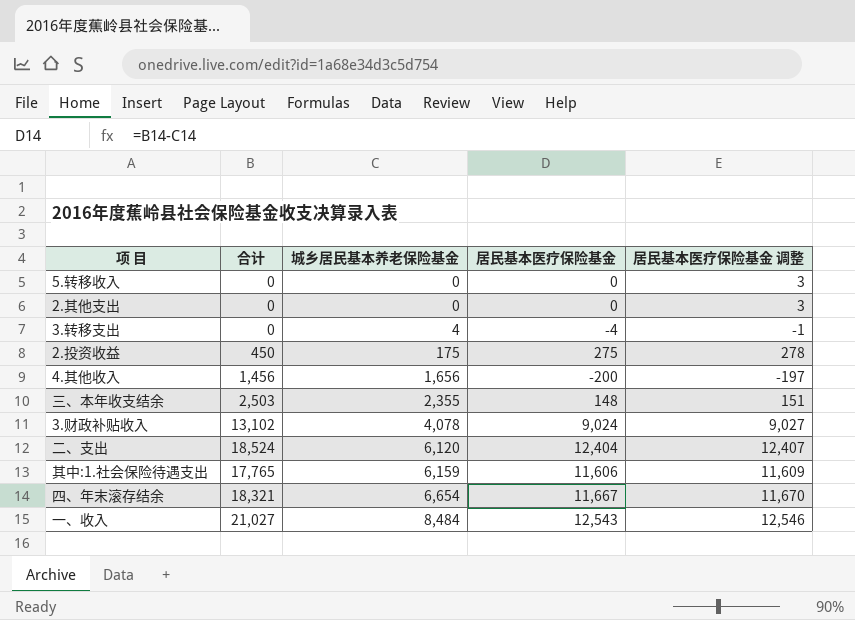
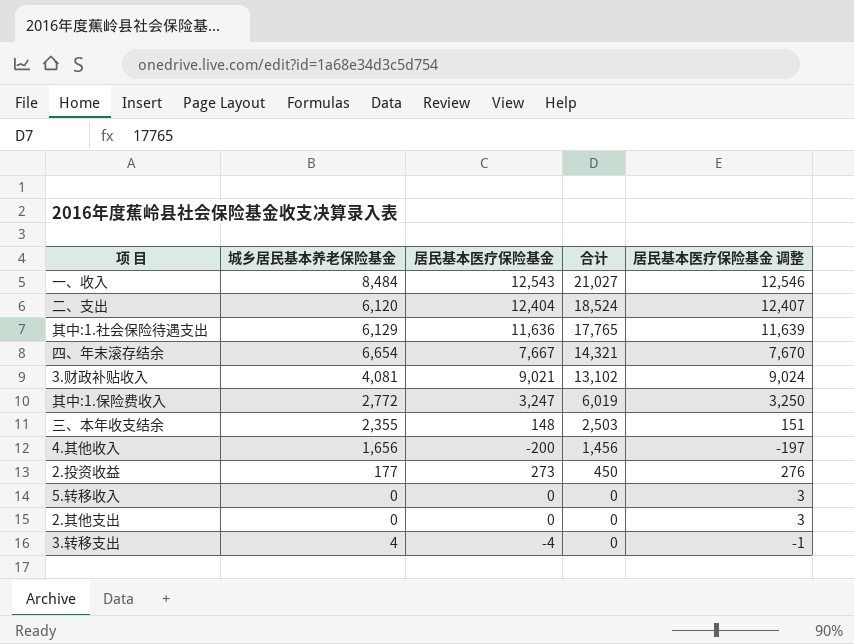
row order: 城乡居民基本养老保险基金 ascending -> 合计 descending
column 合计 | position: 2 -> 4
其中:1.社会保险待遇支出 | 城乡居民基本养老保险基金: 6,159 -> 6,129
其中:1.社会保险待遇支出 | 居民基本医疗保险基金: 11,606 -> 11,636
其中:1.社会保险待遇支出 | 居民基本医疗保险基金 调整: 11,609 -> 11,639
四、年末滚存结余 | 居民基本医疗保险基金: 11,667 -> 7,667
四、年末滚存结余 | 合计: 18,321 -> 14,321
四、年末滚存结余 | 居民基本医疗保险基金 调整: 11,670 -> 7,670
3.财政补贴收入 | 城乡居民基本养老保险基金: 4,078 -> 4,081
3.财政补贴收入 | 居民基本医疗保险基金: 9,024 -> 9,021
3.财政补贴收入 | 居民基本医疗保险基金 调整: 9,027 -> 9,024
row 其中:1.保险费收入: none -> 2,772 | 3,247 | 6,019 | 3,250
2.投资收益 | 城乡居民基本养老保险基金: 175 -> 177
2.投资收益 | 居民基本医疗保险基金: 275 -> 273
2.投资收益 | 居民基本医疗保险基金 调整: 278 -> 276

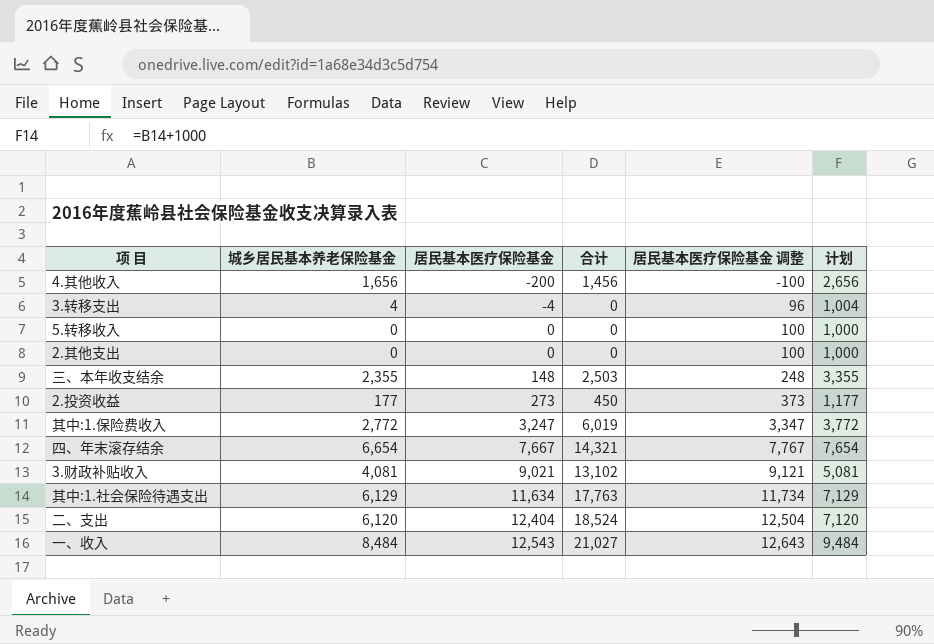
row order: 合计 descending -> 居民基本医疗保险基金 ascending
column 居民基本医疗保险基金 调整 | formula: [居民基本医疗保险基金] + 3 -> [居民基本医疗保险基金] + 100
column 计划 | formula: none -> [城乡居民基本养老保险基金] + 1000
其中:1.社会保险待遇支出 | 居民基本医疗保险基金: 11,636 -> 11,634
其中:1.社会保险待遇支出 | 合计: 17,765 -> 17,763

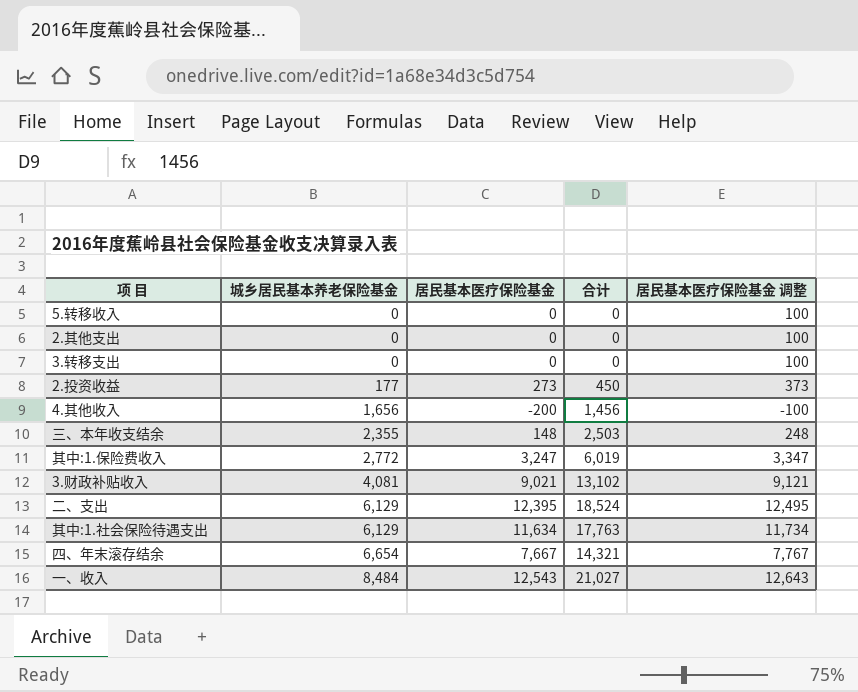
row order: 居民基本医疗保险基金 ascending -> 城乡居民基本养老保险基金 ascending
column 计划 | formula: [城乡居民基本养老保险基金] + 1000 -> none
3.转移支出 | 城乡居民基本养老保险基金: 4 -> 0
3.转移支出 | 居民基本医疗保险基金: -4 -> 0
3.转移支出 | 居民基本医疗保险基金 调整: 96 -> 100
二、支出 | 城乡居民基本养老保险基金: 6,120 -> 6,129
二、支出 | 居民基本医疗保险基金: 12,404 -> 12,395
二、支出 | 居民基本医疗保险基金 调整: 12,504 -> 12,495

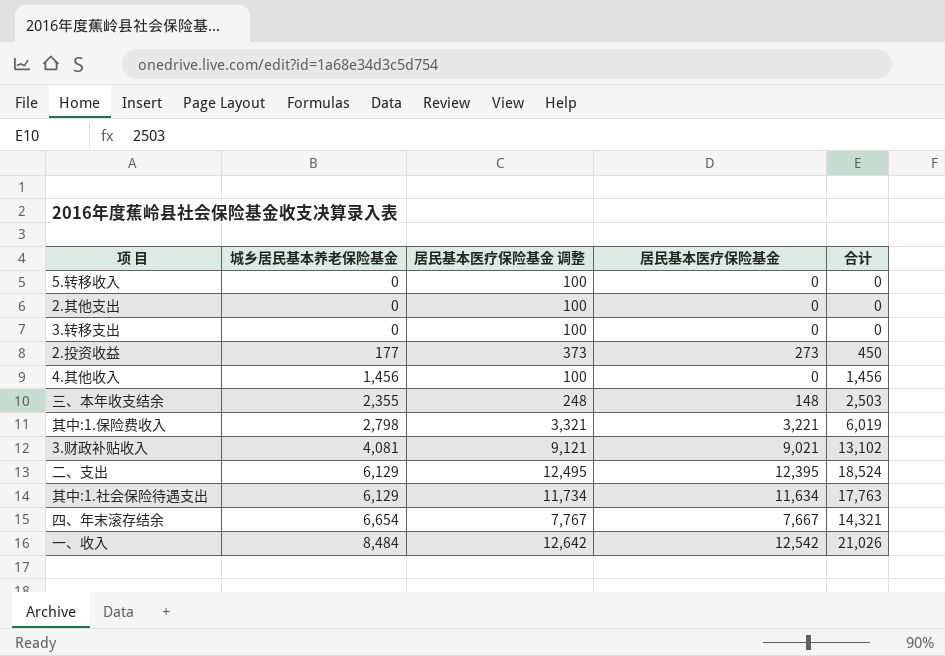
column 居民基本医疗保险基金 调整 | position: 5 -> 3
4.其他收入 | 城乡居民基本养老保险基金: 1,656 -> 1,456
4.其他收入 | 居民基本医疗保险基金 调整: -100 -> 100
4.其他收入 | 居民基本医疗保险基金: -200 -> 0
其中:1.保险费收入 | 城乡居民基本养老保险基金: 2,772 -> 2,798
其中:1.保险费收入 | 居民基本医疗保险基金 调整: 3,347 -> 3,321
其中:1.保险费收入 | 居民基本医疗保险基金: 3,247 -> 3,221
一、收入 | 居民基本医疗保险基金 调整: 12,643 -> 12,642
一、收入 | 居民基本医疗保险基金: 12,543 -> 12,542
一、收入 | 合计: 21,027 -> 21,026

